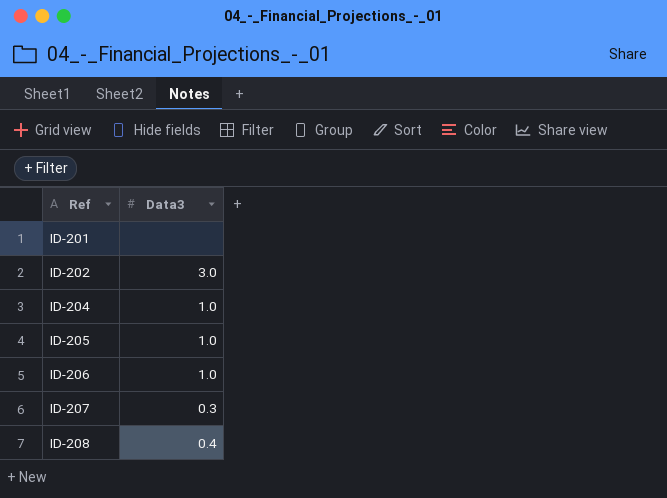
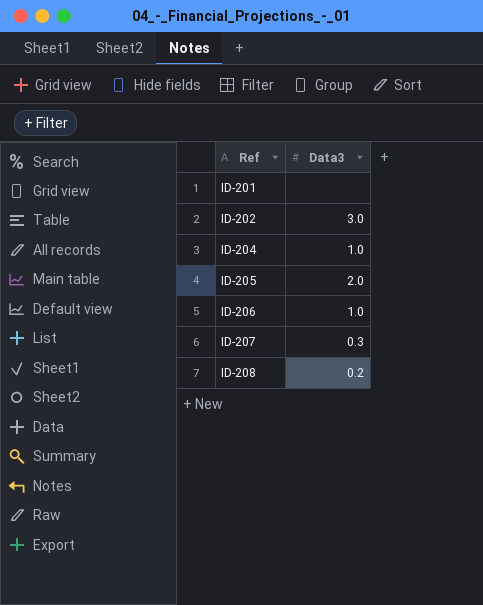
ID-205 | Data3: 1.0 -> 2.0
ID-208 | Data3: 0.4 -> 0.2

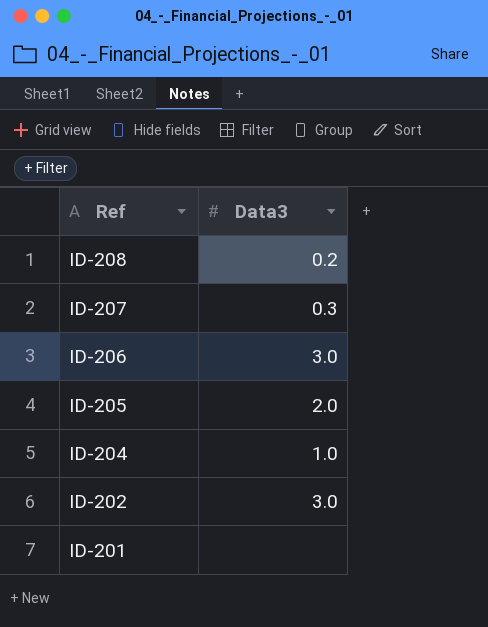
row order: Ref ascending -> Ref descending
ID-206 | Data3: 1.0 -> 3.0

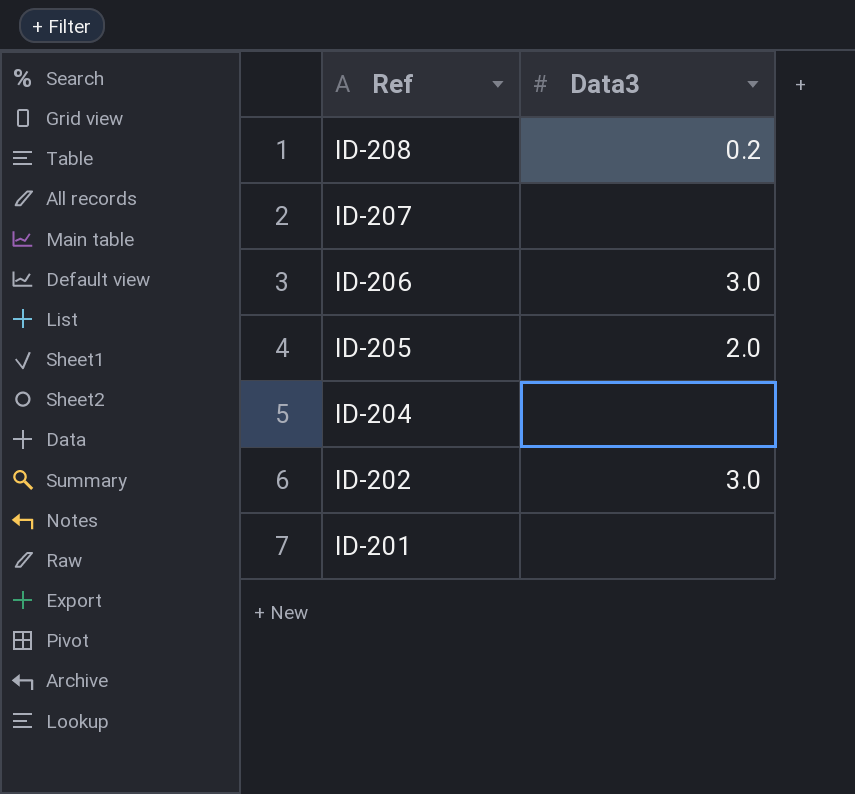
ID-207 | Data3: 0.3 -> none
ID-204 | Data3: 1.0 -> none

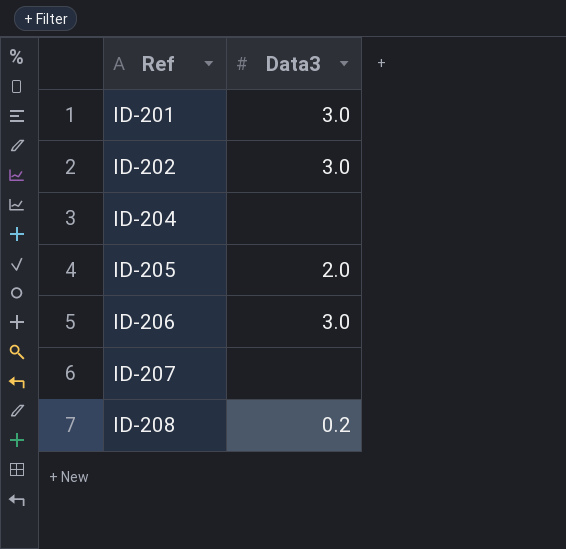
row order: Ref descending -> Ref ascending
ID-201 | Data3: none -> 3.0

